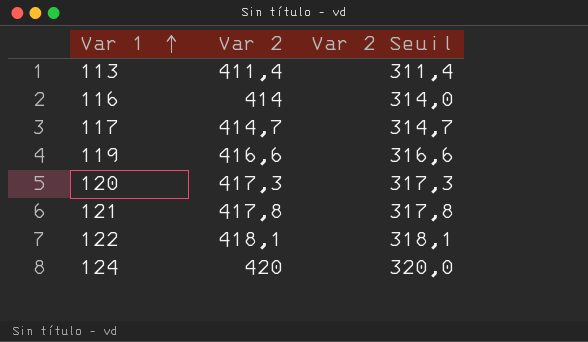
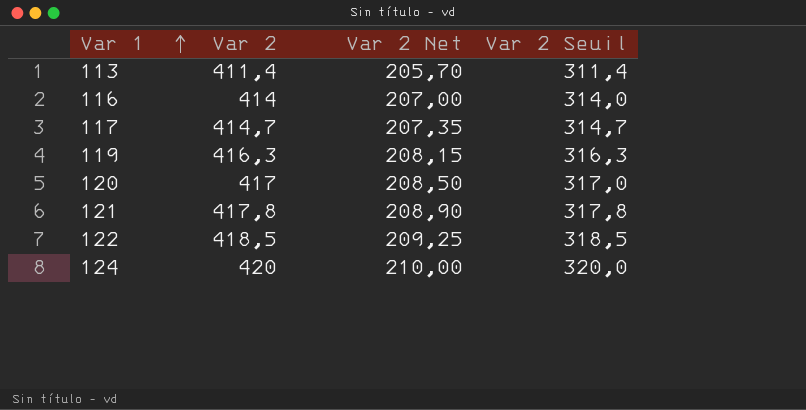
column Var 2 Net | formula: none -> [Var 2] * 0,5
119 | Var 2: 416,6 -> 416,3
119 | Var 2 Seuil: 316,6 -> 316,3
120 | Var 2: 417,3 -> 417
120 | Var 2 Seuil: 317,3 -> 317,0
122 | Var 2: 418,1 -> 418,5
122 | Var 2 Seuil: 318,1 -> 318,5

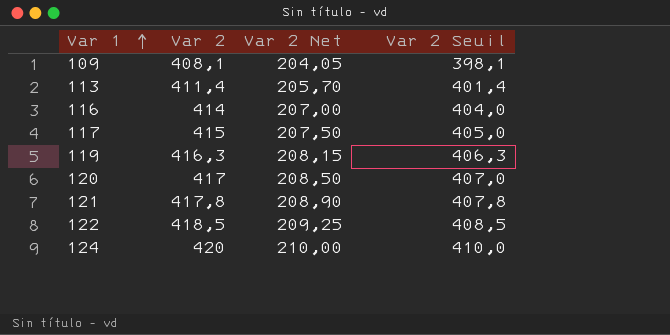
column Var 2 Seuil | formula: [Var 2] - 100 -> [Var 2] - 10
row 109: none -> 408,1 | 204,05 | 398,1
117 | Var 2: 414,7 -> 415
117 | Var 2 Net: 207,35 -> 207,50

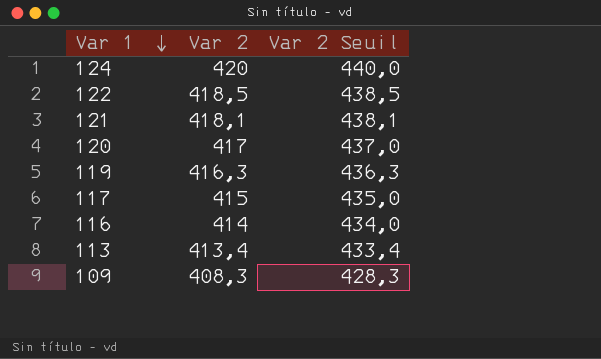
row order: Var 1 ascending -> Var 1 descending
column Var 2 Net | formula: [Var 2] * 0,5 -> none
column Var 2 Seuil | formula: [Var 2] - 10 -> [Var 2] + 20
121 | Var 2: 417,8 -> 418,1
113 | Var 2: 411,4 -> 413,4
109 | Var 2: 408,1 -> 408,3

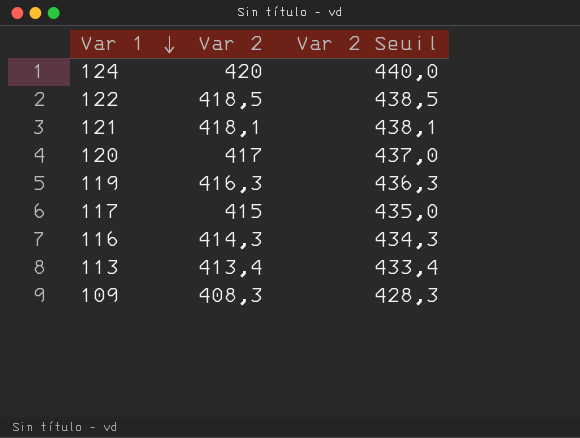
116 | Var 2: 414 -> 414,3
116 | Var 2 Seuil: 434,0 -> 434,3

